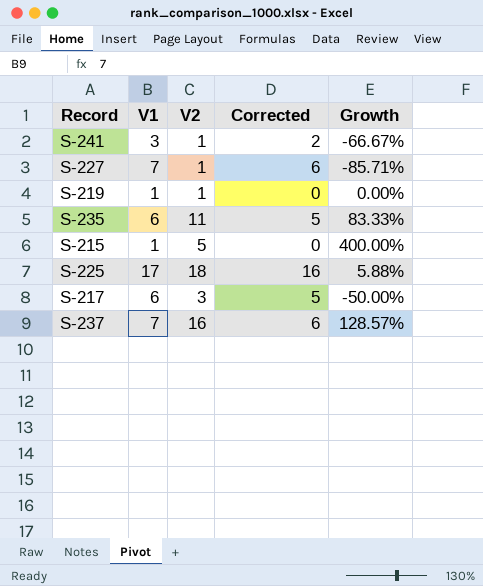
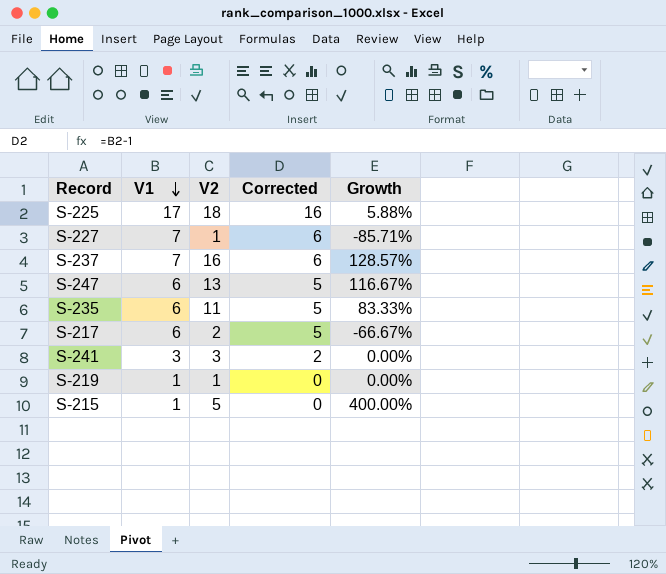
row order: none -> V1 descending
row S-247: none -> 6 | 13 | 5 | 116.67%
S-217 | V2: 3 -> 2
S-217 | Growth: -50.00% -> -66.67%
S-241 | V2: 1 -> 3
S-241 | Growth: -66.67% -> 0.00%

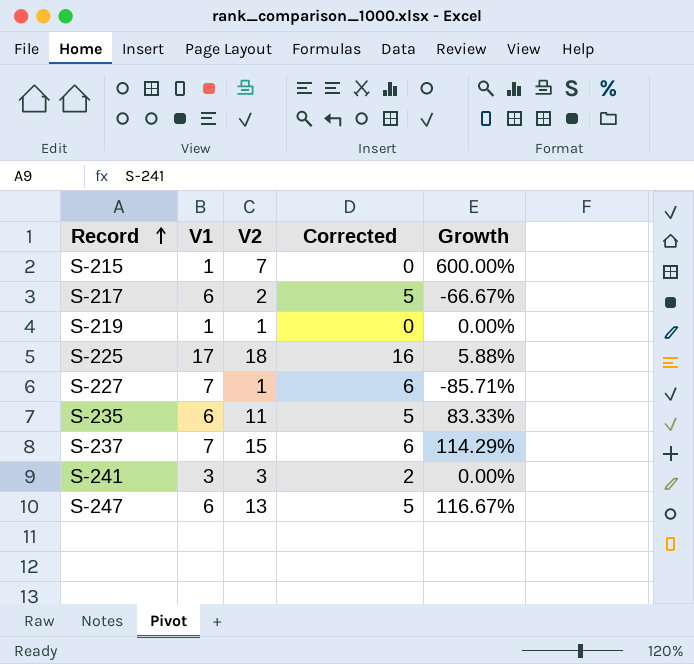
row order: V1 descending -> Record ascending
S-215 | V2: 5 -> 7
S-215 | Growth: 400.00% -> 600.00%
S-237 | V2: 16 -> 15
S-237 | Growth: 128.57% -> 114.29%

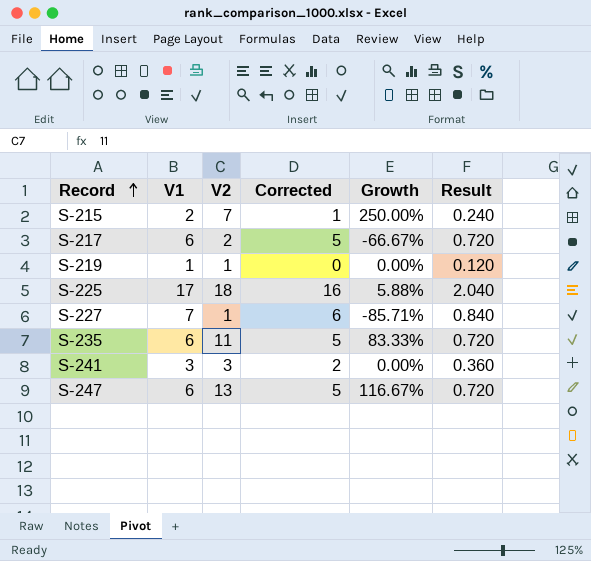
column Result | formula: none -> [V1] * 0.12
row S-237: 7 | 15 | 6 | 114.29% -> none
S-215 | V1: 1 -> 2
S-215 | Corrected: 0 -> 1
S-215 | Growth: 600.00% -> 250.00%

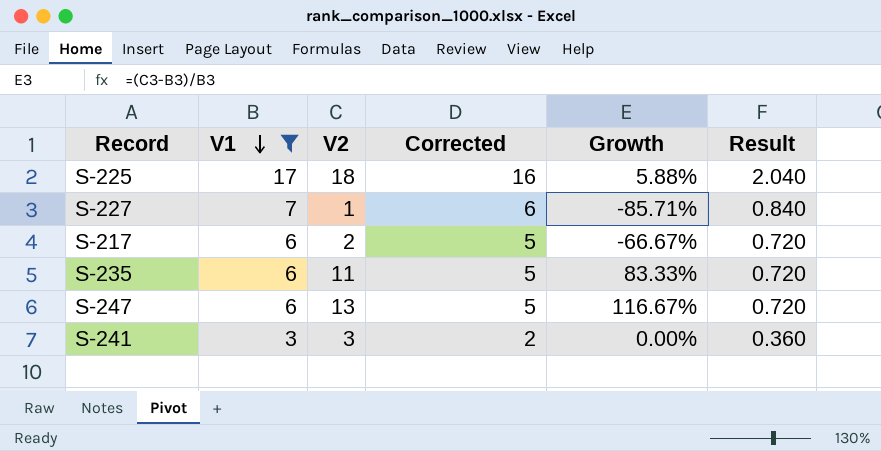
filter: none -> V1 >= 3
row order: Record ascending -> V1 descending

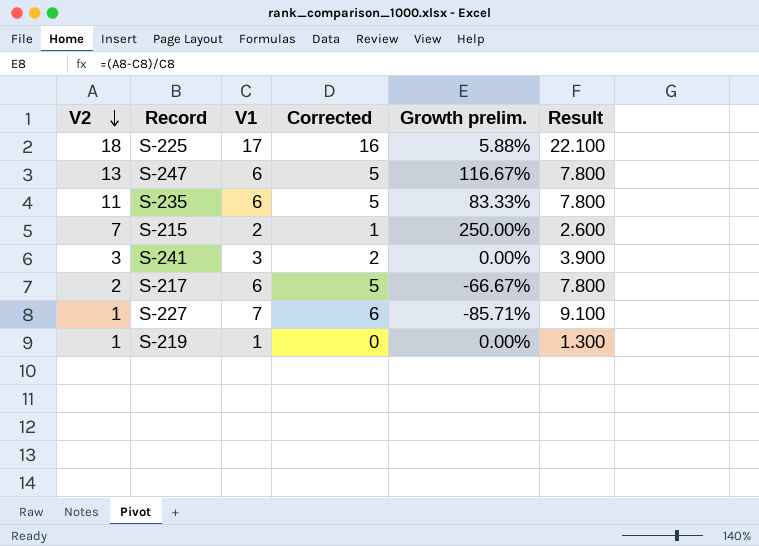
filter: V1 >= 3 -> none
row order: V1 descending -> V2 descending
column V2 | position: 3 -> 1
column name: Growth -> Growth prelim.
column Result | formula: [V1] * 0.12 -> [V1] * 1.3

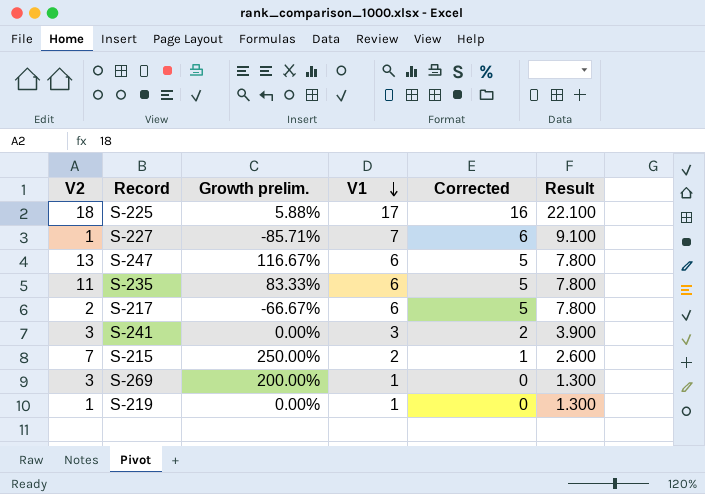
row order: V2 descending -> V1 descending
column Growth prelim. | position: 5 -> 3
row S-269: none -> 3 | 200.00% | 1 | 0 | 1.300

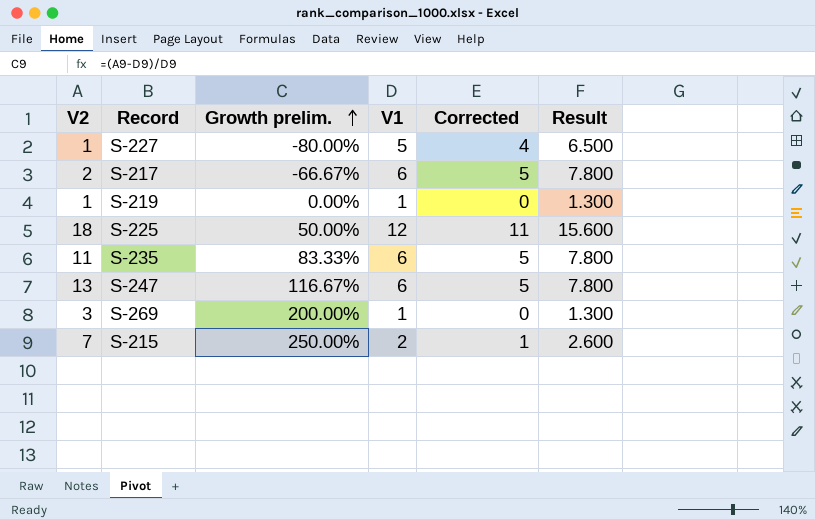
row order: V1 descending -> Growth prelim. ascending
row S-241: 3 | 0.00% | 3 | 2 | 3.900 -> none
S-227 | Growth prelim.: -85.71% -> -80.00%
S-227 | V1: 7 -> 5
S-227 | Corrected: 6 -> 4
S-227 | Result: 9.100 -> 6.500
S-225 | Growth prelim.: 5.88% -> 50.00%
S-225 | V1: 17 -> 12
S-225 | Corrected: 16 -> 11
S-225 | Result: 22.100 -> 15.600

